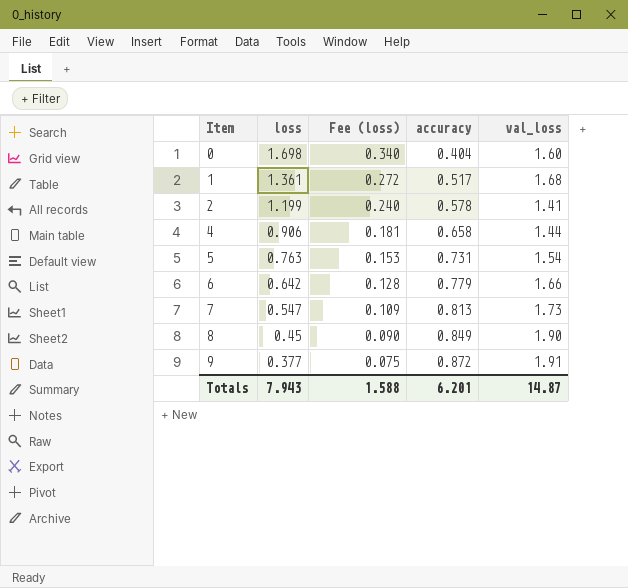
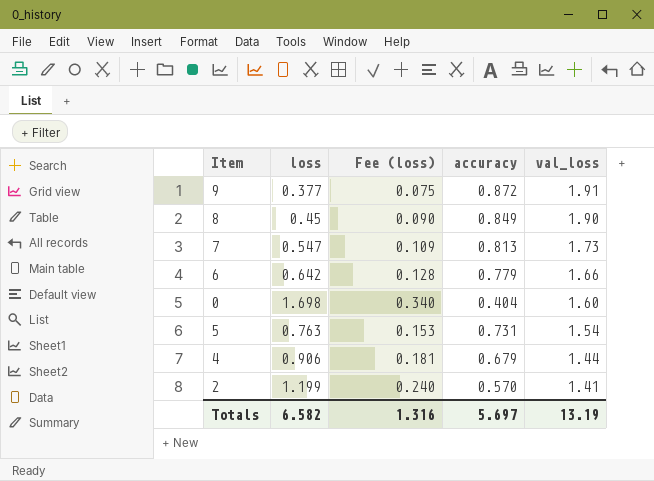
row order: Item ascending -> val_loss descending
row 1: 1.361 | 0.272 | 0.517 | 1.68 -> none
4 | accuracy: 0.658 -> 0.679
2 | accuracy: 0.578 -> 0.570
Totals | loss: 7.943 -> 6.582
Totals | Fee (loss): 1.588 -> 1.316
Totals | accuracy: 6.201 -> 5.697
Totals | val_loss: 14.87 -> 13.19

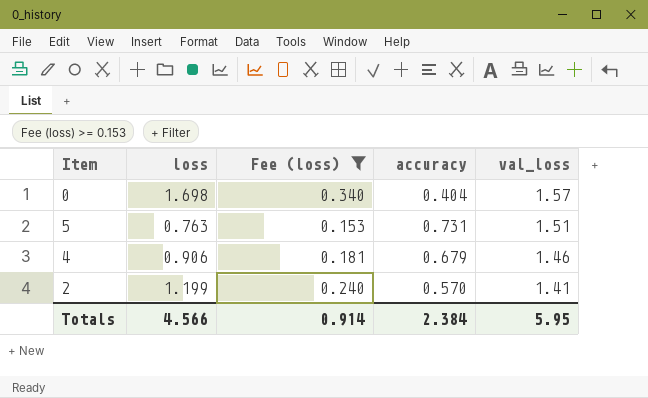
filter: none -> Fee (loss) >= 0.153
0 | val_loss: 1.60 -> 1.57
5 | val_loss: 1.54 -> 1.51
4 | val_loss: 1.44 -> 1.46
Totals | loss: 6.582 -> 4.566
Totals | Fee (loss): 1.316 -> 0.914
Totals | accuracy: 5.697 -> 2.384
Totals | val_loss: 13.19 -> 5.95

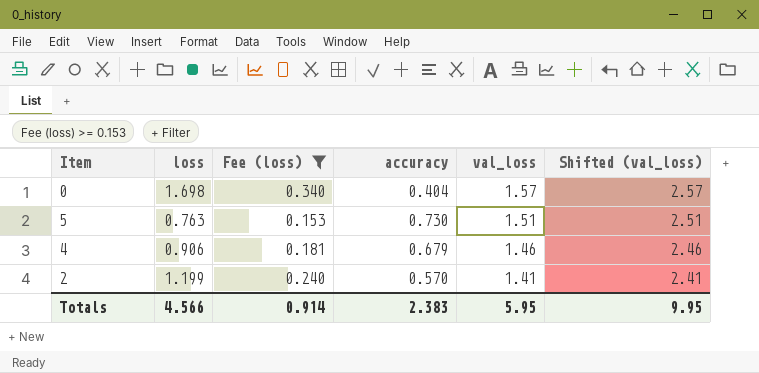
column Shifted (val_loss) | formula: none -> [val_loss] + 1
5 | accuracy: 0.731 -> 0.730
Totals | accuracy: 2.384 -> 2.383

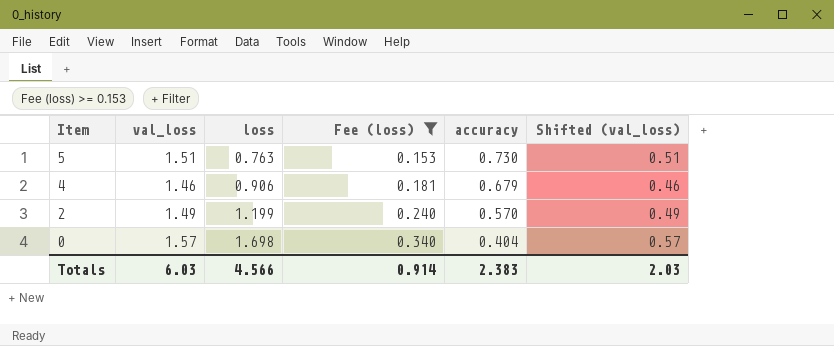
row order: val_loss descending -> Item descending
column val_loss | position: 5 -> 2
column Shifted (val_loss) | formula: [val_loss] + 1 -> [val_loss] - 1
2 | val_loss: 1.41 -> 1.49
Totals | val_loss: 5.95 -> 6.03
Totals | Shifted (val_loss): 9.95 -> 2.03

